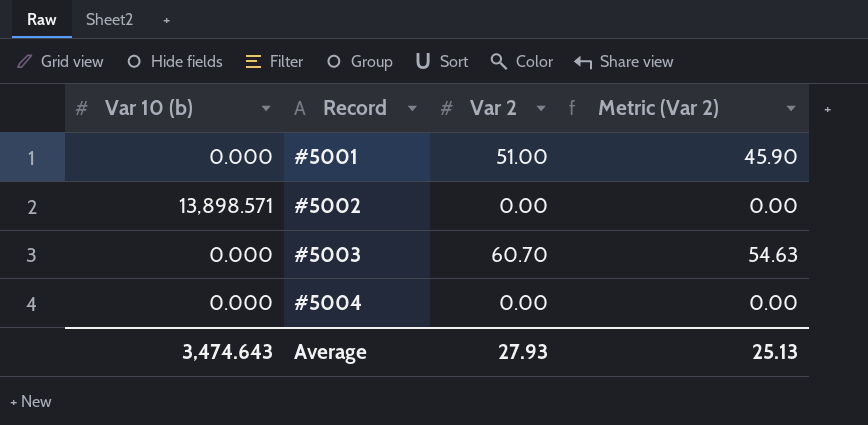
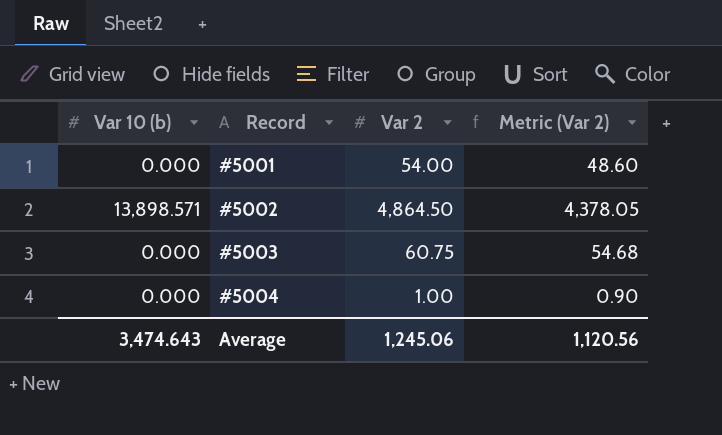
#5001 | Var 2: 51.00 -> 54.00
#5001 | Metric (Var 2): 45.90 -> 48.60
#5002 | Var 2: 0.00 -> 4,864.50
#5002 | Metric (Var 2): 0.00 -> 4,378.05
#5003 | Var 2: 60.70 -> 60.75
#5003 | Metric (Var 2): 54.63 -> 54.68
#5004 | Var 2: 0.00 -> 1.00
#5004 | Metric (Var 2): 0.00 -> 0.90
Average | Var 2: 27.93 -> 1,245.06
Average | Metric (Var 2): 25.13 -> 1,120.56

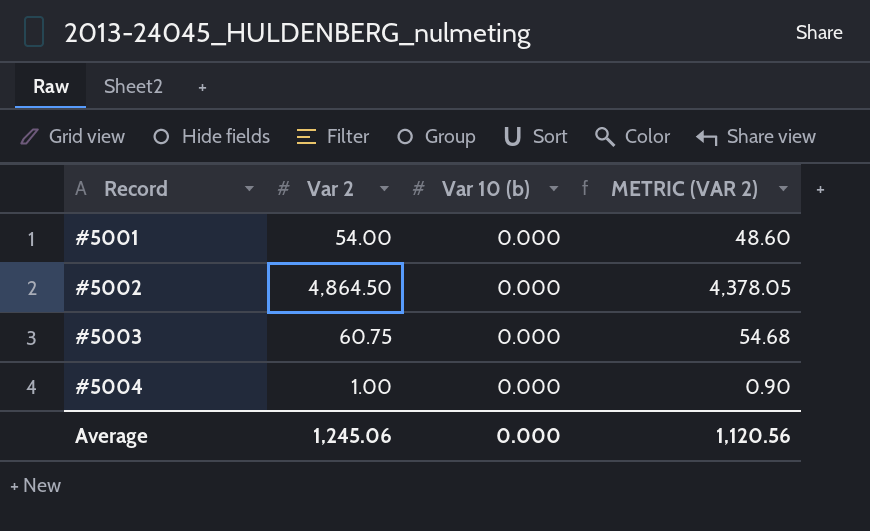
column Var 10 (b) | position: 1 -> 3
column name: Metric (Var 2) -> METRIC (VAR 2)
#5002 | Var 10 (b): 13,898.571 -> 0.000
Average | Var 10 (b): 3,474.643 -> 0.000

